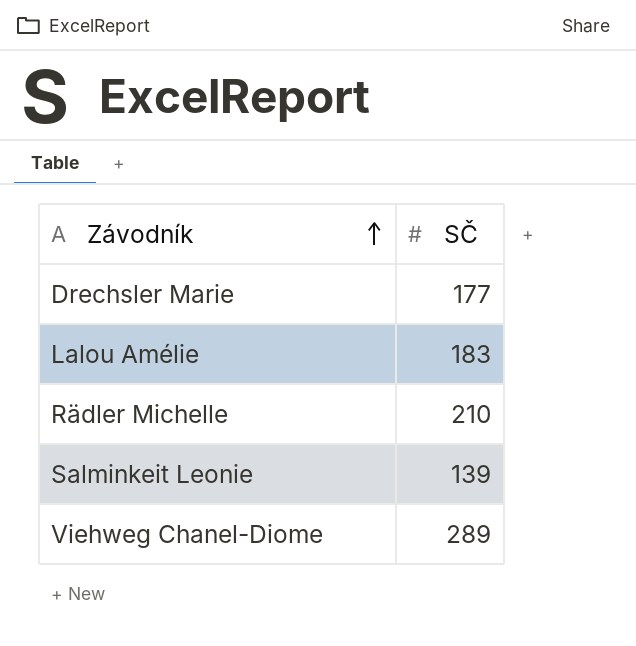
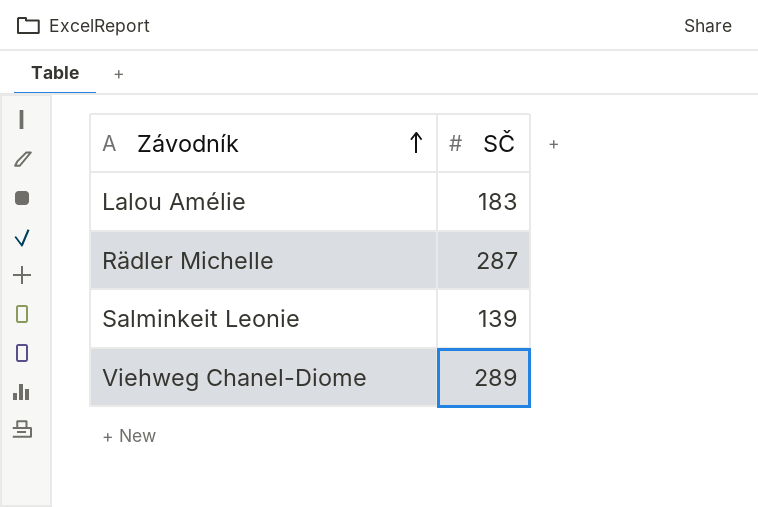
row Drechsler Marie: 177 -> none
Rädler Michelle | SČ: 210 -> 287

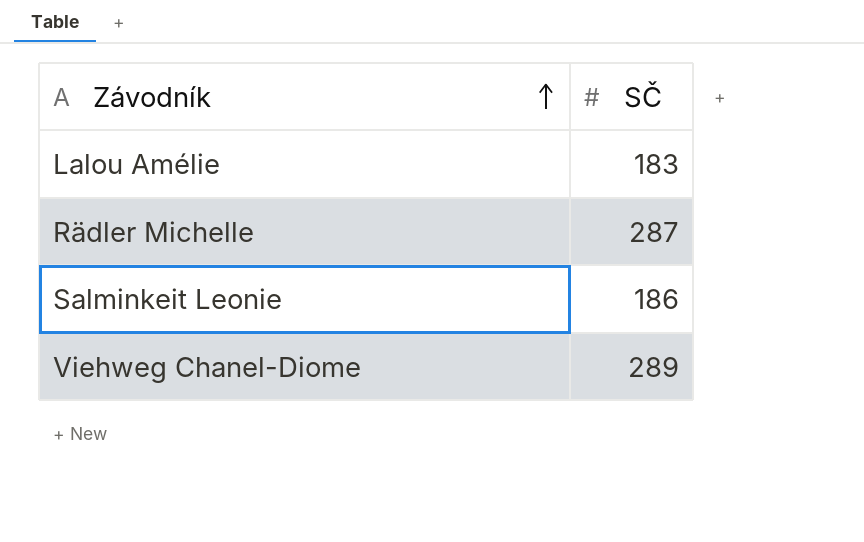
Salminkeit Leonie | SČ: 139 -> 186

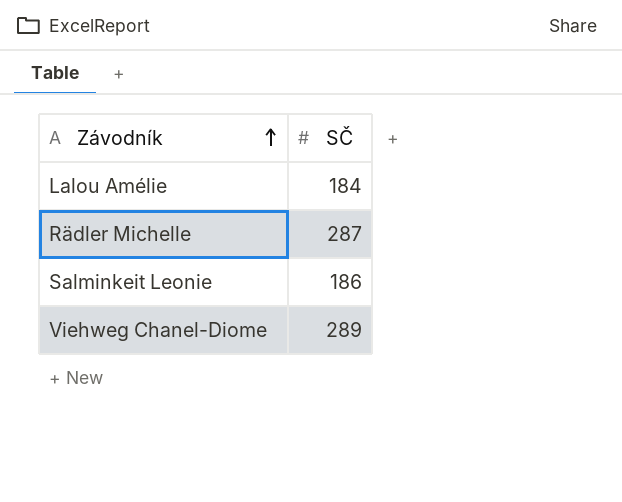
Lalou Amélie | SČ: 183 -> 184

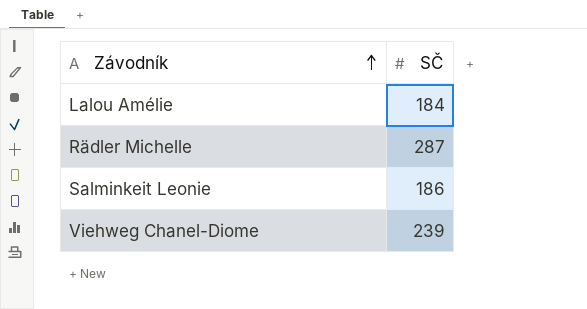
Viehweg Chanel-Diome | SČ: 289 -> 239

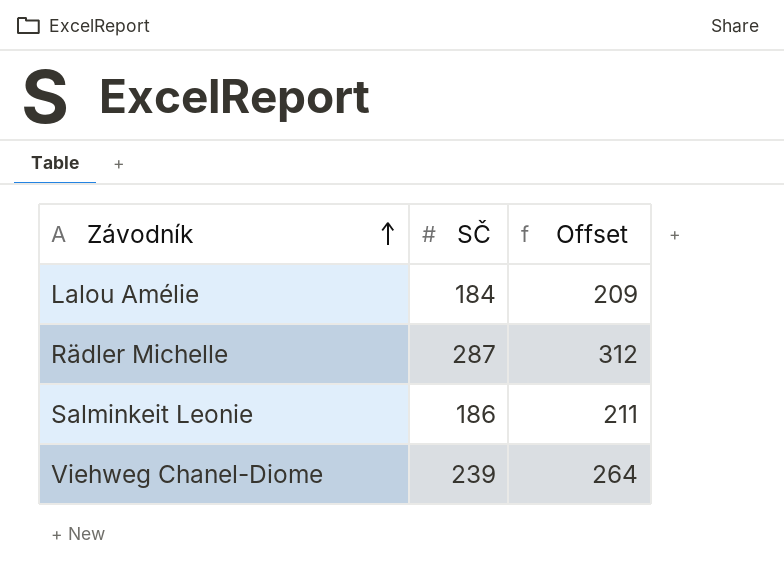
column Offset | formula: none -> [SČ] + 25

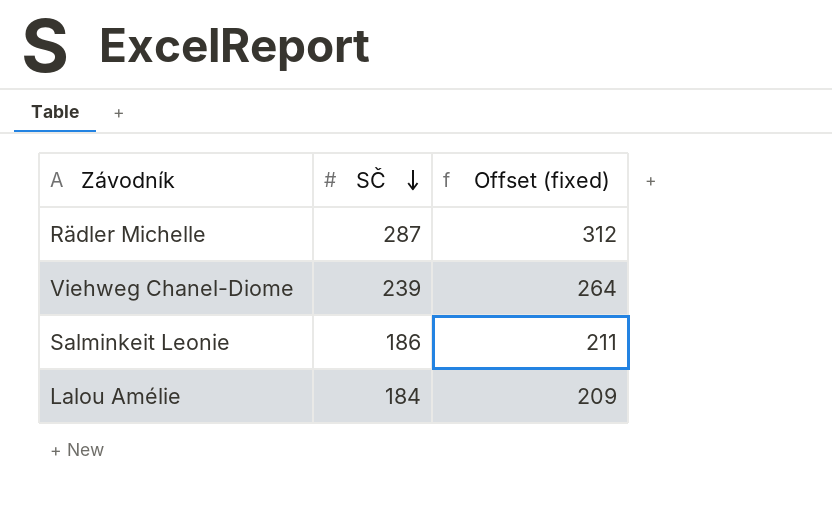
row order: Závodník ascending -> SČ descending
column name: Offset -> Offset (fixed)

